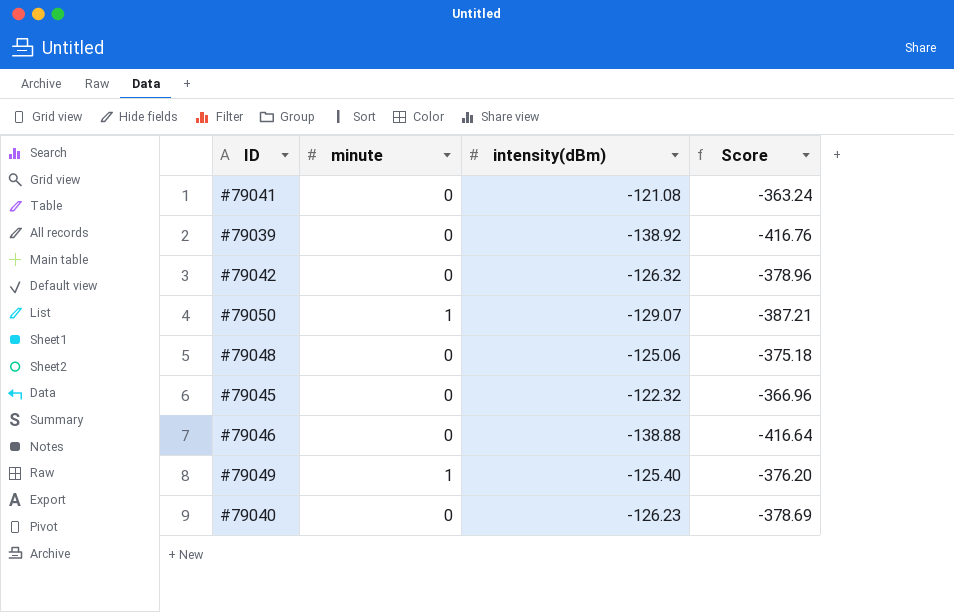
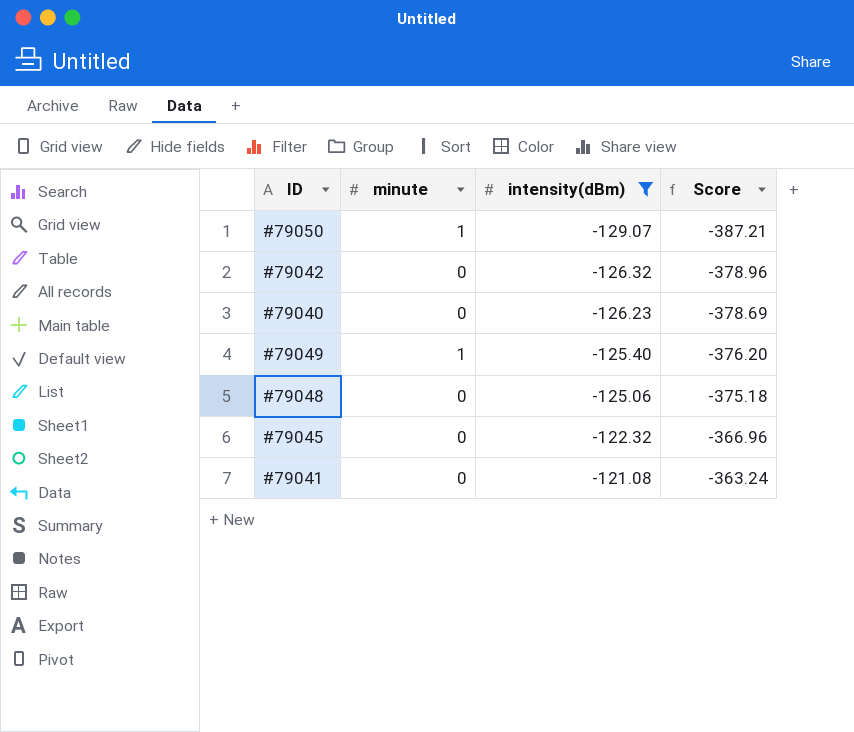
filter: none -> intensity(dBm) >= -129.07
row order: none -> intensity(dBm) ascending

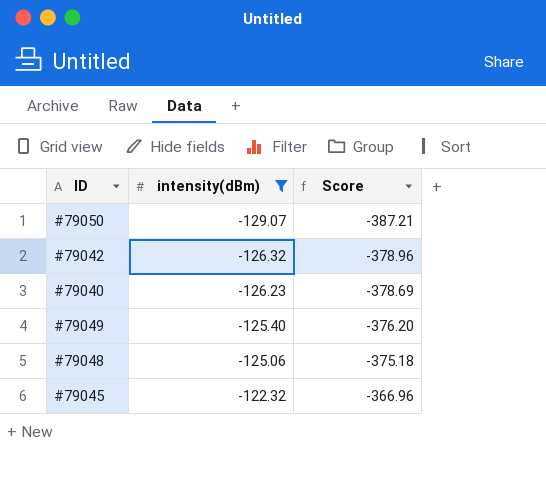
column minute | position: 2 -> none
row #79041: 0 | -121.08 | -363.24 -> none

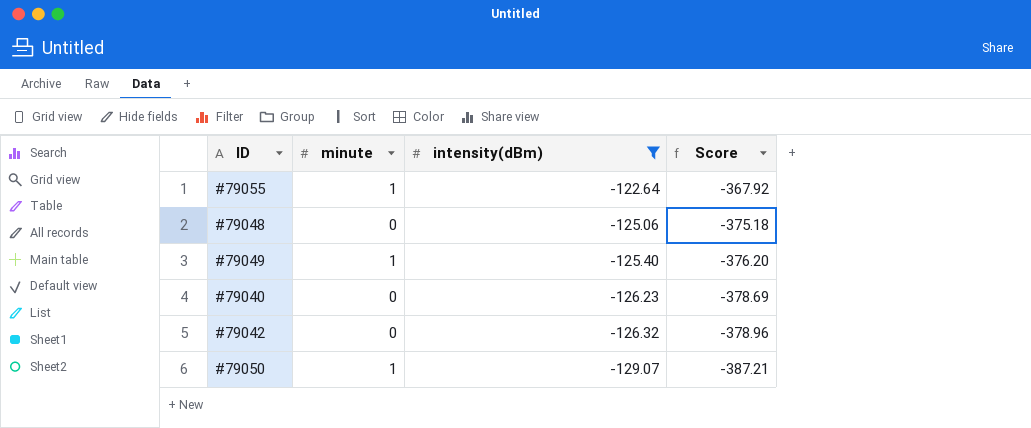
row order: intensity(dBm) ascending -> intensity(dBm) descending
column minute | position: none -> 2
row #79045: -122.32 | -366.96 -> none
row #79055: none -> 1 | -122.64 | -367.92

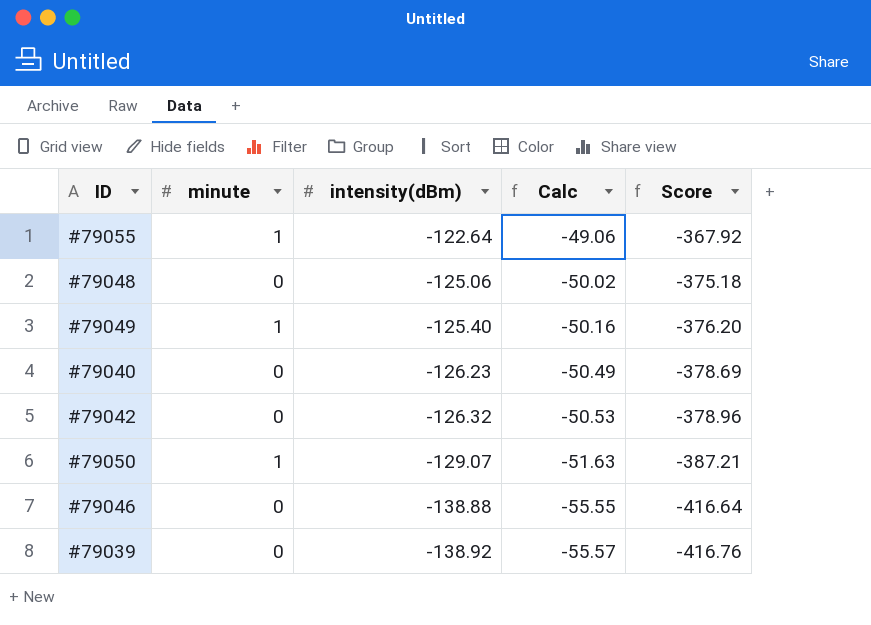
filter: intensity(dBm) >= -129.07 -> none
column Calc | formula: none -> [intensity(dBm)] * 0.4

